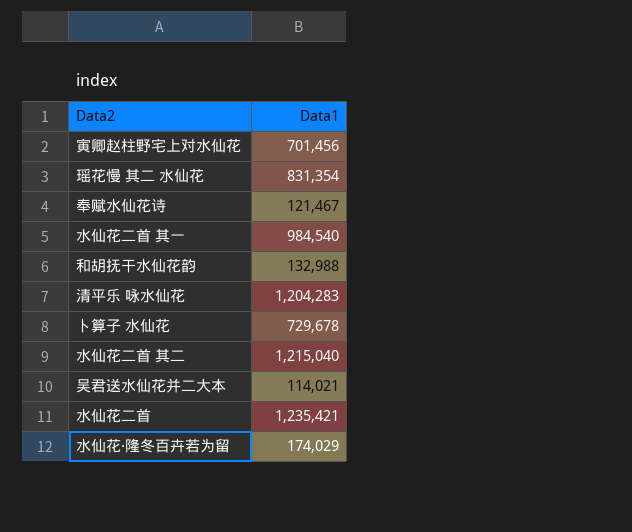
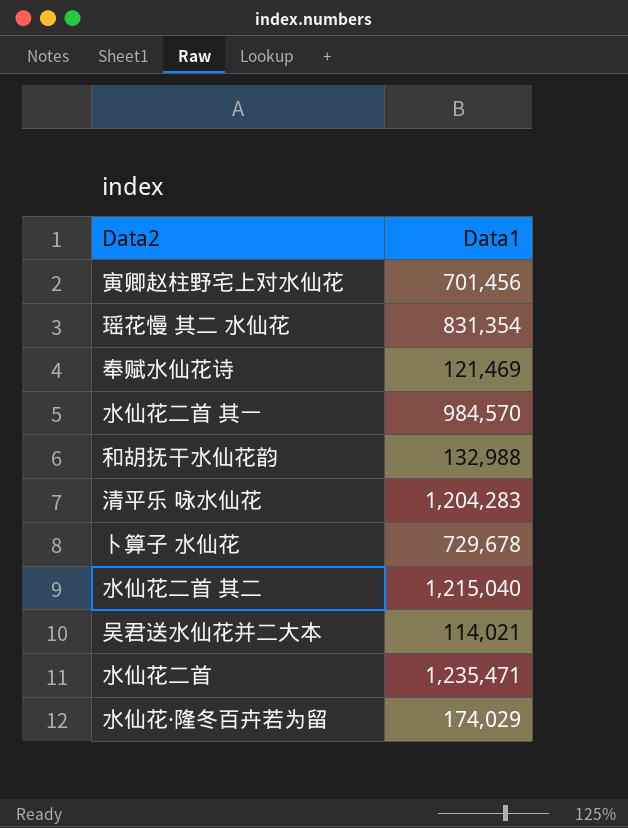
奉赋水仙花诗 | Data1: 121,467 -> 121,469
水仙花二首 其一 | Data1: 984,540 -> 984,570
水仙花二首 | Data1: 1,235,421 -> 1,235,471

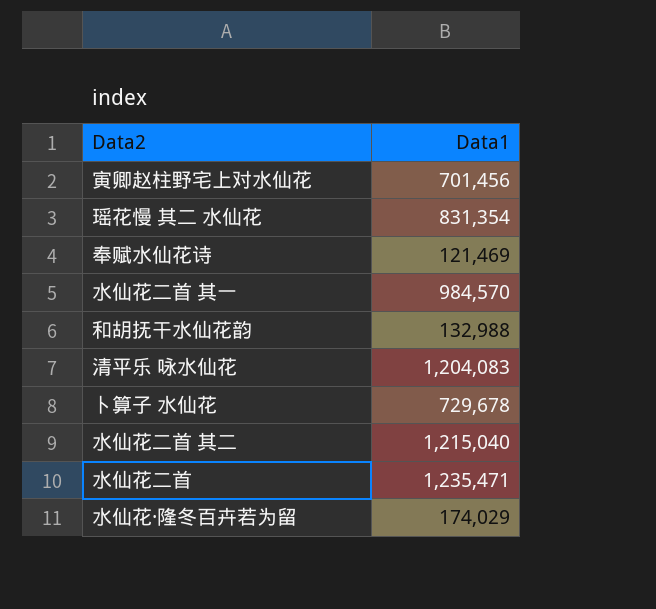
row 吴君送水仙花并二大本: 114,021 -> none
清平乐 咏水仙花 | Data1: 1,204,283 -> 1,204,083

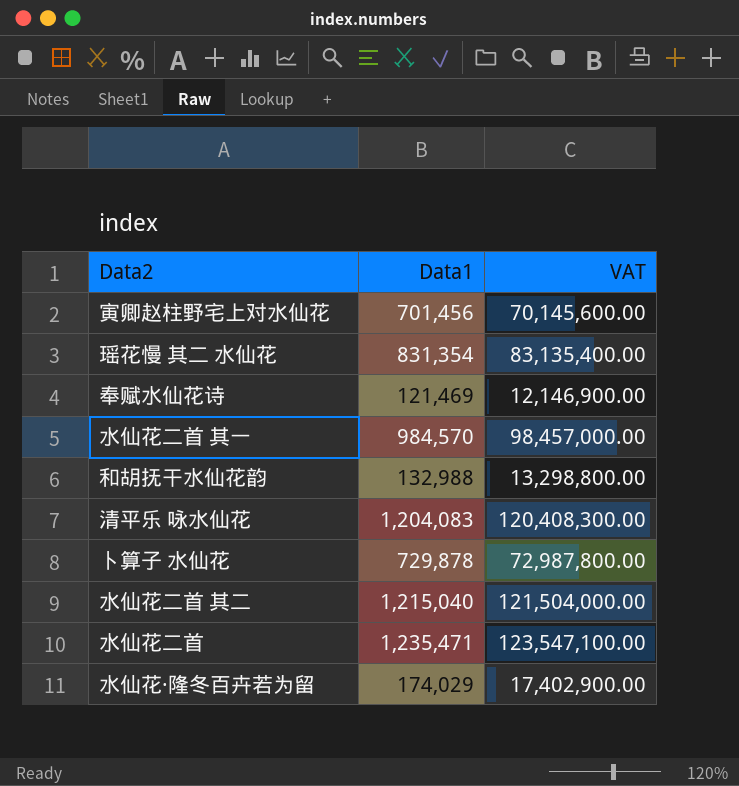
column VAT | formula: none -> [Data1] * 100
卜算子 水仙花 | Data1: 729,678 -> 729,878

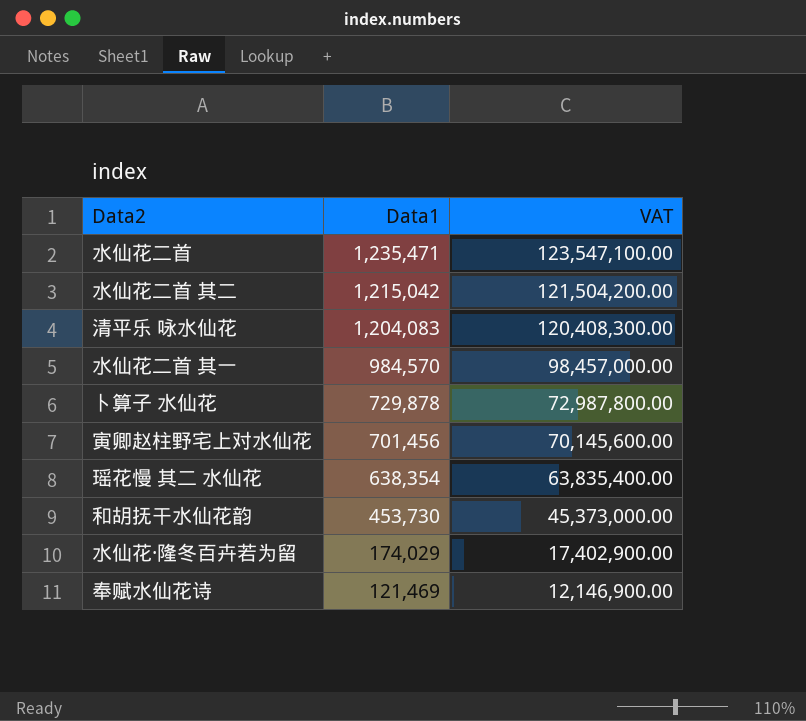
row order: none -> Data1 descending
水仙花二首 其二 | Data1: 1,215,040 -> 1,215,042
水仙花二首 其二 | VAT: 121,504,000.00 -> 121,504,200.00
瑶花慢 其二 水仙花 | Data1: 831,354 -> 638,354
瑶花慢 其二 水仙花 | VAT: 83,135,400.00 -> 63,835,400.00
和胡抚干水仙花韵 | Data1: 132,988 -> 453,730
和胡抚干水仙花韵 | VAT: 13,298,800.00 -> 45,373,000.00

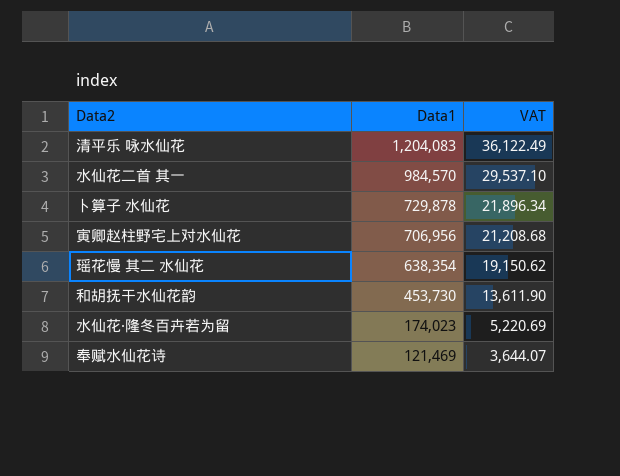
column VAT | formula: [Data1] * 100 -> [Data1] * 0.03
row 水仙花二首: 1,235,471 | 123,547,100.00 -> none
row 水仙花二首 其二: 1,215,042 | 121,504,200.00 -> none
寅卿赵柱野宅上对水仙花 | Data1: 701,456 -> 706,956
水仙花·隆冬百卉若为留 | Data1: 174,029 -> 174,023

